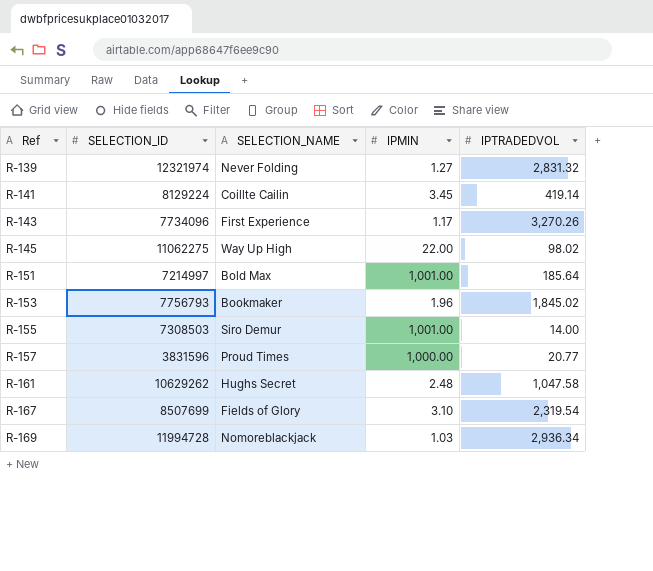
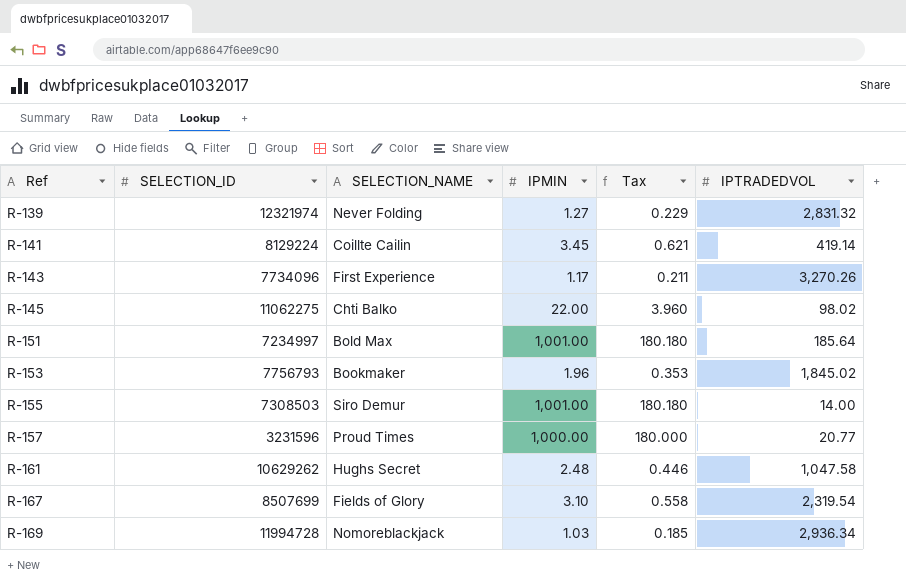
column Tax | formula: none -> [IPMIN] * 0.18
R-145 | SELECTION_NAME: Way Up High -> Chti Balko
R-151 | SELECTION_ID: 7214997 -> 7234997
R-157 | SELECTION_ID: 3831596 -> 3231596

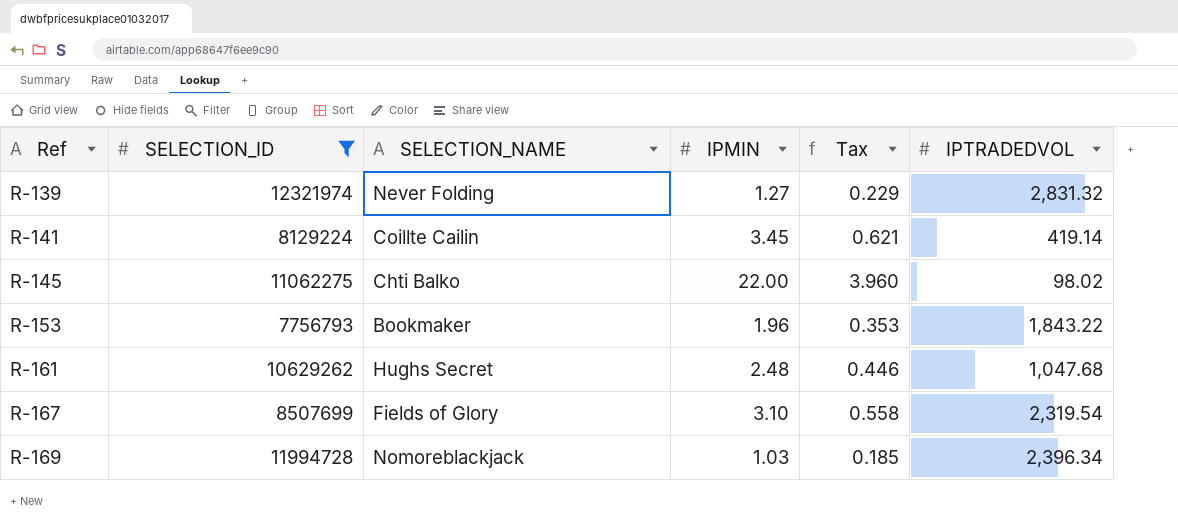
filter: none -> SELECTION_ID >= 7756793
R-153 | IPTRADEDVOL: 1,845.02 -> 1,843.22
R-161 | IPTRADEDVOL: 1,047.58 -> 1,047.68
R-169 | IPTRADEDVOL: 2,936.34 -> 2,396.34

